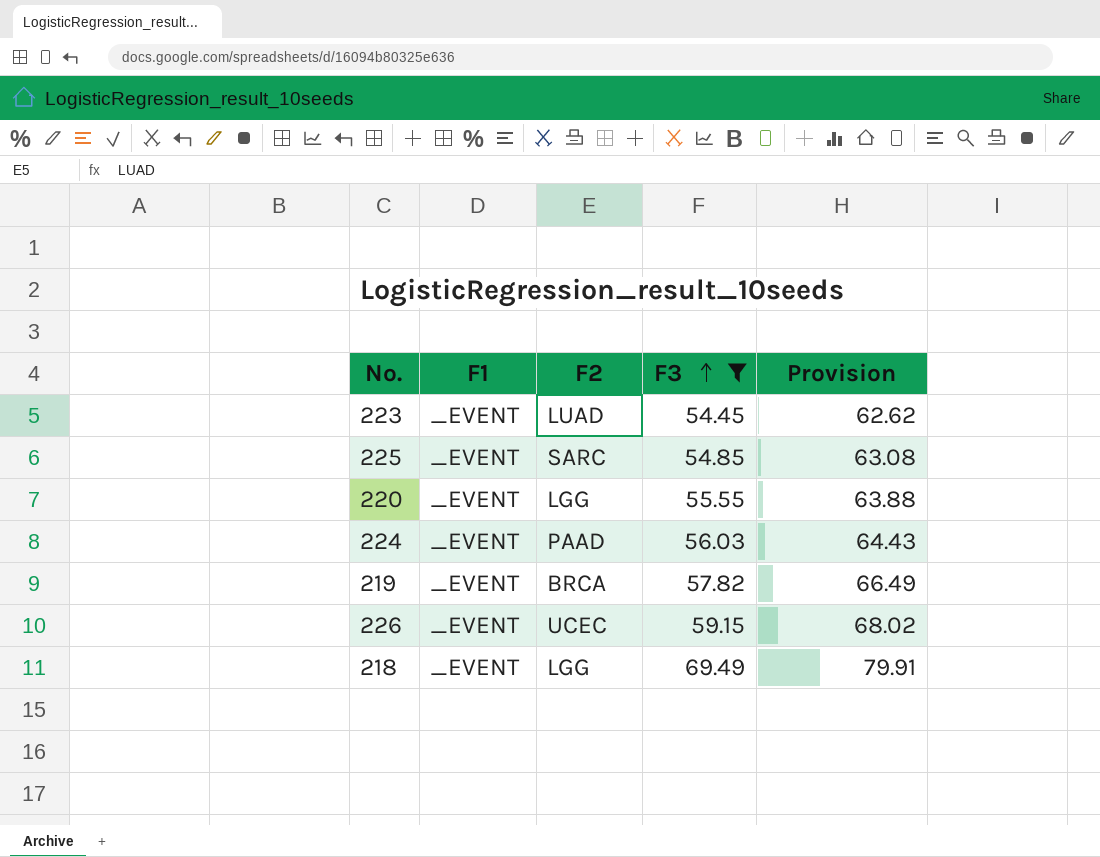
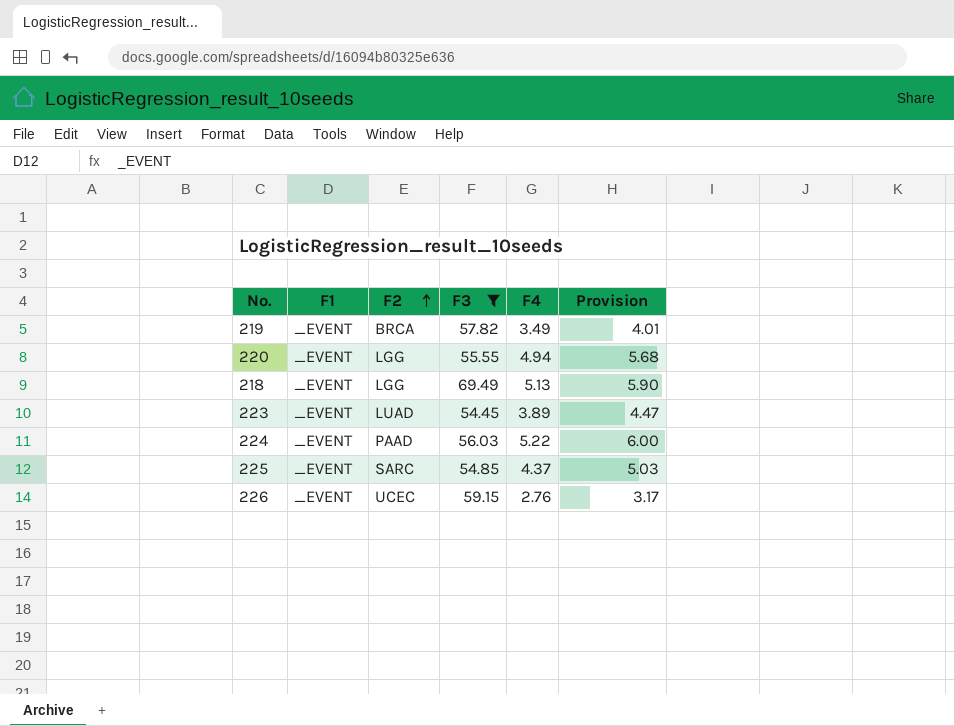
row order: F3 ascending -> F2 ascending
column F4 | position: none -> 5
column Provision | formula: [F3] * 1.15 -> [F4] * 1.15

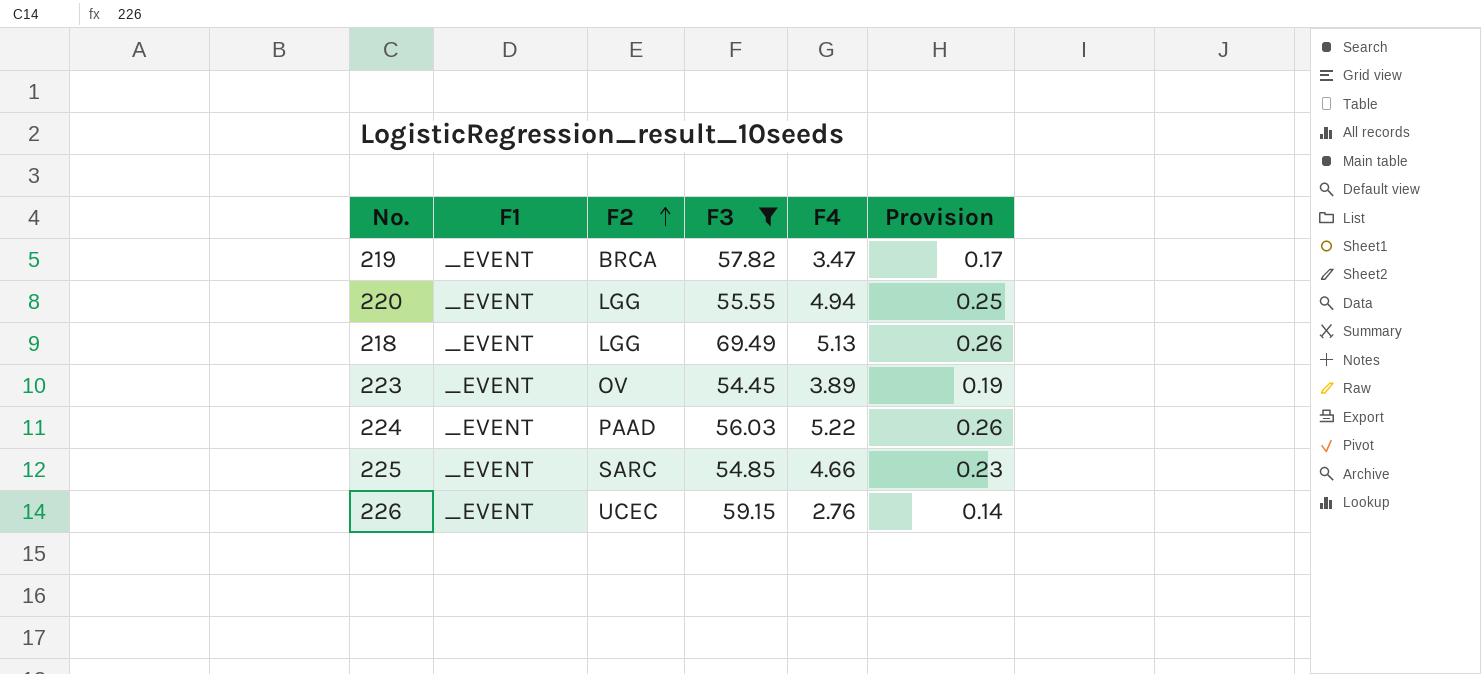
column Provision | formula: [F4] * 1.15 -> [F4] * 0.05
219 | F4: 3.49 -> 3.47
223 | F2: LUAD -> OV
225 | F4: 4.37 -> 4.66

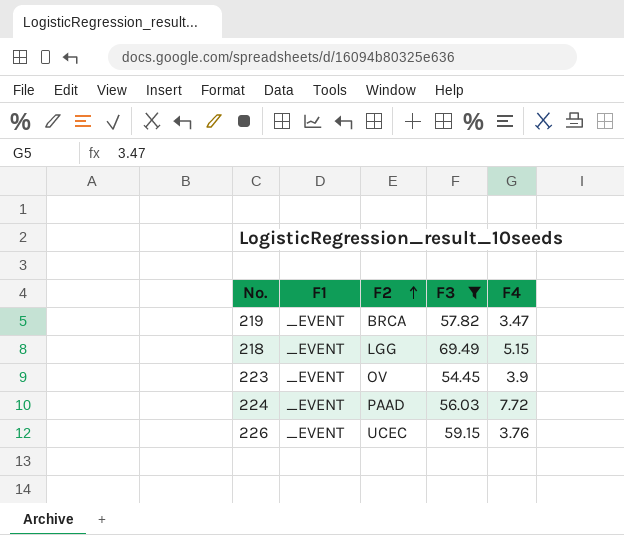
column Provision | formula: [F4] * 0.05 -> none
row 220: _EVENT | LGG | 55.55 | 4.94 | 0.25 -> none
row 225: _EVENT | SARC | 54.85 | 4.66 | 0.23 -> none
218 | F4: 5.13 -> 5.15
223 | F4: 3.89 -> 3.9
224 | F4: 5.22 -> 7.72
226 | F4: 2.76 -> 3.76

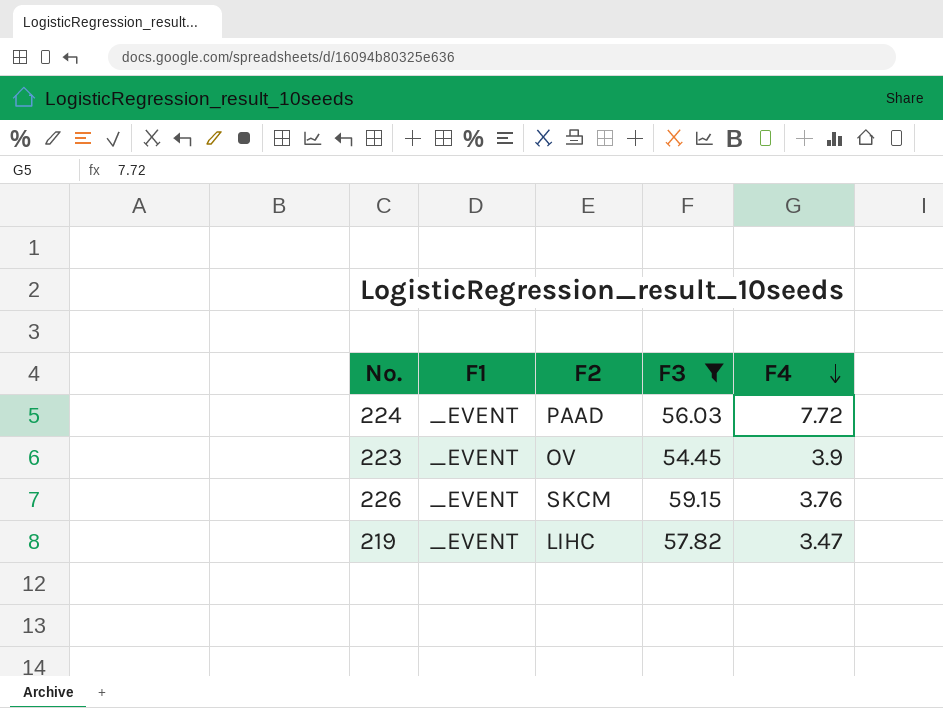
row order: F2 ascending -> F4 descending
row 218: _EVENT | LGG | 69.49 | 5.15 -> none
226 | F2: UCEC -> SKCM
219 | F2: BRCA -> LIHC

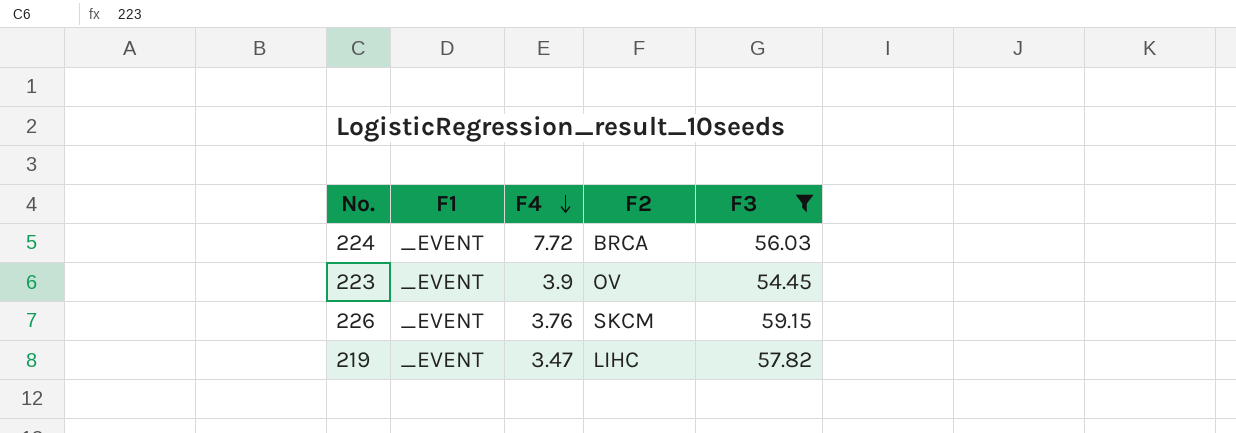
column F4 | position: 5 -> 3
224 | F2: PAAD -> BRCA

